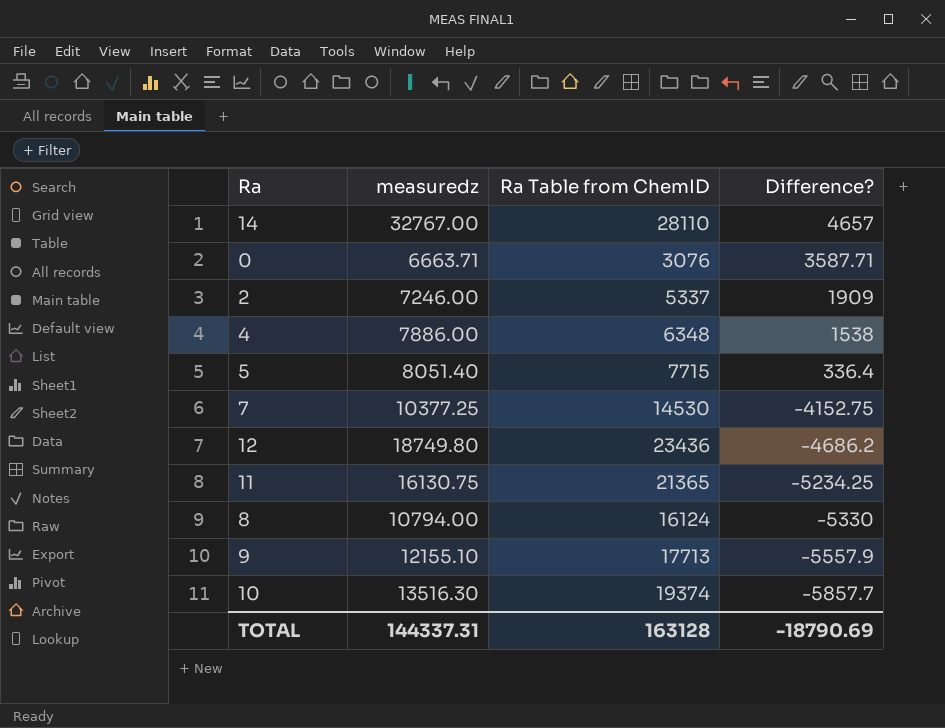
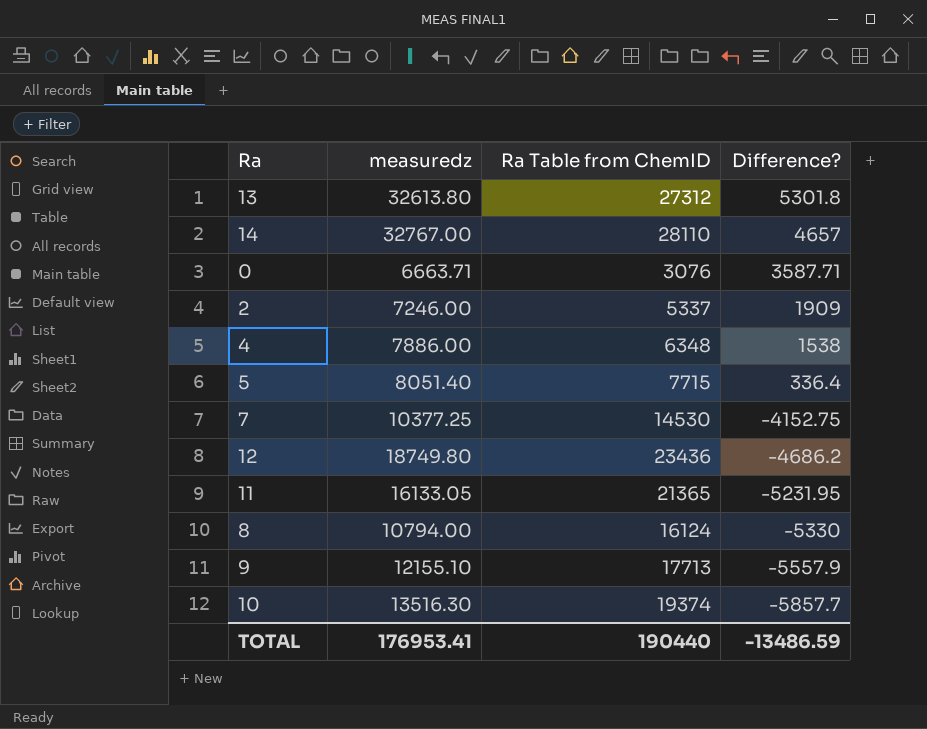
row 13: none -> 32613.80 | 27312 | 5301.8
11 | measuredz: 16130.75 -> 16133.05
11 | Difference?: -5234.25 -> -5231.95
TOTAL | measuredz: 144337.31 -> 176953.41
TOTAL | Ra Table from ChemID: 163128 -> 190440
TOTAL | Difference?: -18790.69 -> -13486.59

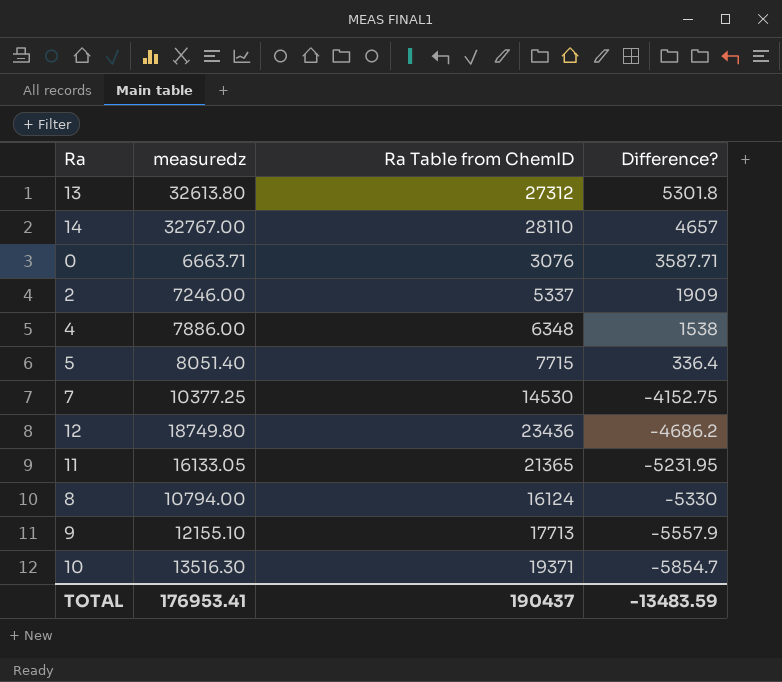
10 | Ra Table from ChemID: 19374 -> 19371
10 | Difference?: -5857.7 -> -5854.7
TOTAL | Ra Table from ChemID: 190440 -> 190437
TOTAL | Difference?: -13486.59 -> -13483.59

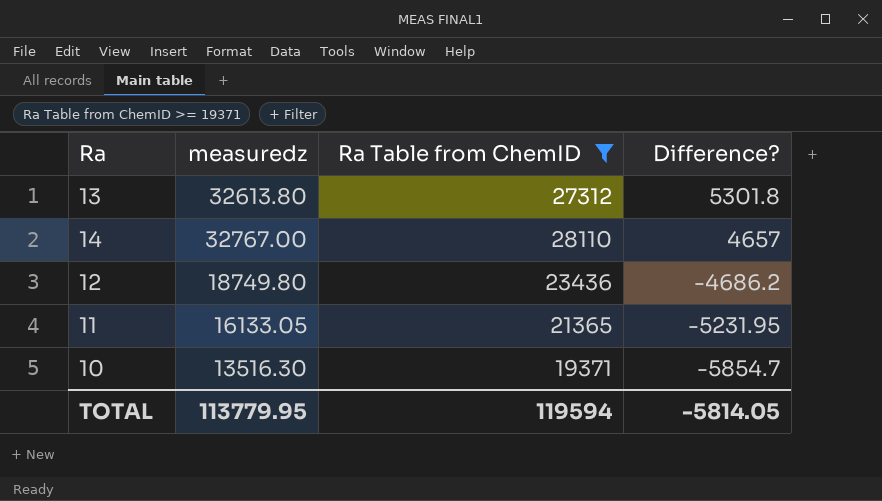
filter: none -> Ra Table from ChemID >= 19371
TOTAL | measuredz: 176953.41 -> 113779.95
TOTAL | Ra Table from ChemID: 190437 -> 119594
TOTAL | Difference?: -13483.59 -> -5814.05

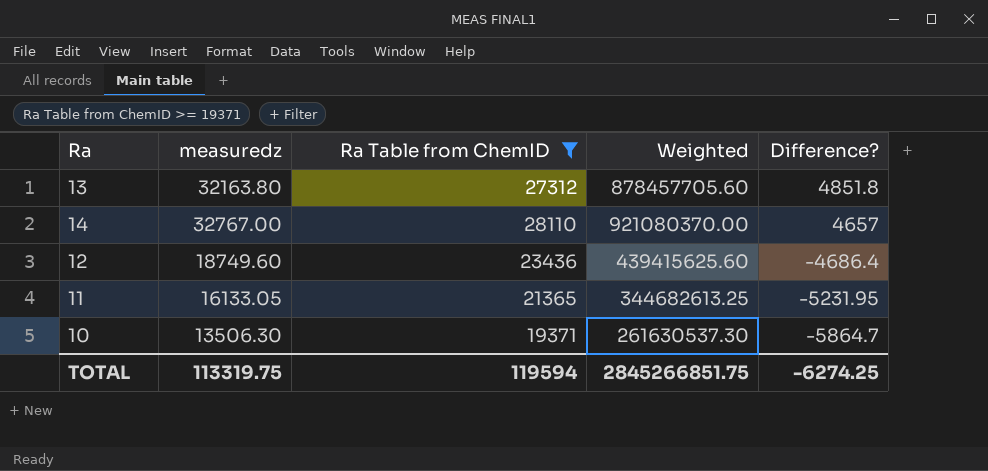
column Weighted | formula: none -> [measuredz] * [Ra Table from ChemID]
13 | measuredz: 32613.80 -> 32163.80
13 | Difference?: 5301.8 -> 4851.8
12 | measuredz: 18749.80 -> 18749.60
12 | Difference?: -4686.2 -> -4686.4
10 | measuredz: 13516.30 -> 13506.30
10 | Difference?: -5854.7 -> -5864.7
TOTAL | measuredz: 113779.95 -> 113319.75
TOTAL | Difference?: -5814.05 -> -6274.25

